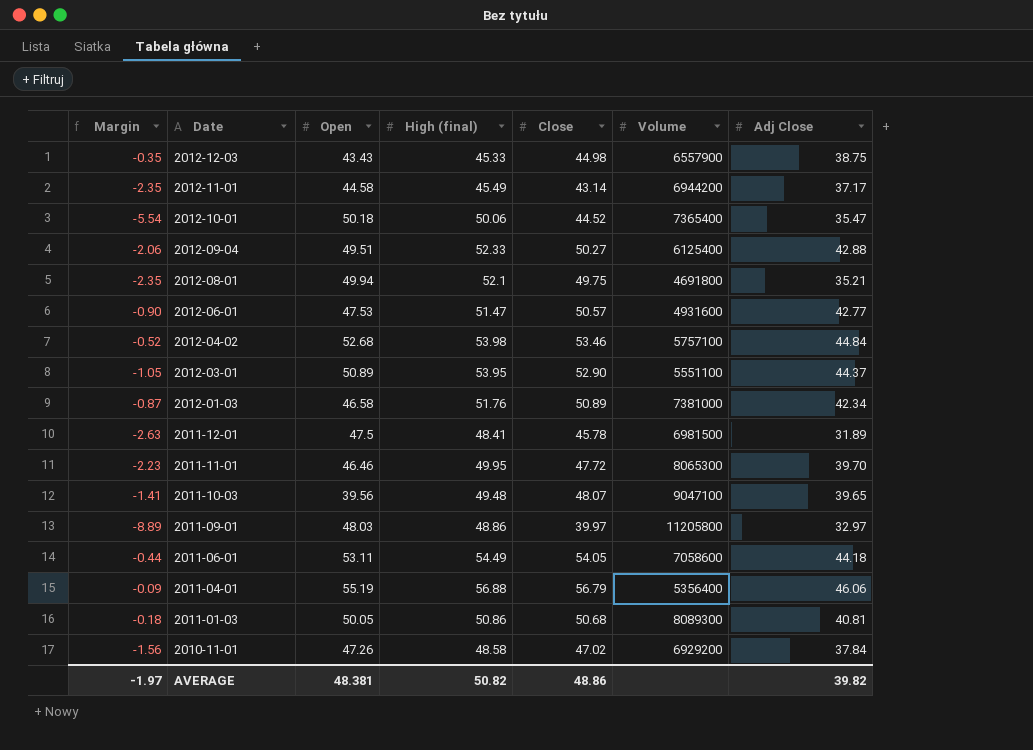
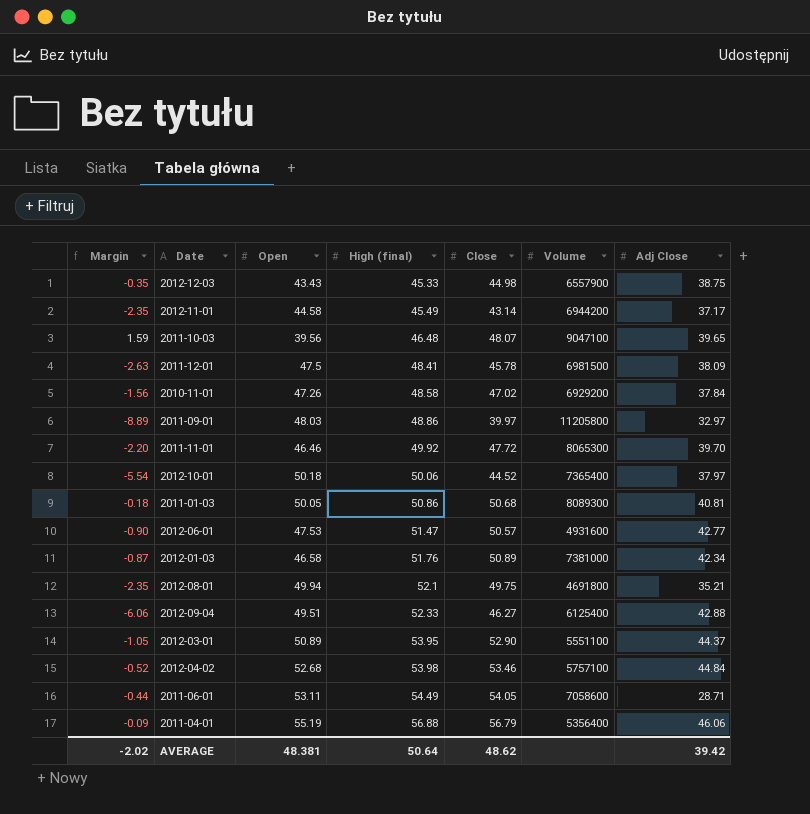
row order: Date descending -> High (final) ascending
2011-10-03 | Margin: -1.41 -> 1.59
2011-10-03 | High (final): 49.48 -> 46.48
2011-12-01 | Adj Close: 31.89 -> 38.09
2011-11-01 | Margin: -2.23 -> -2.20
2011-11-01 | High (final): 49.95 -> 49.92
2012-10-01 | Adj Close: 35.47 -> 37.97
2012-09-04 | Margin: -2.06 -> -6.06
2012-09-04 | Close: 50.27 -> 46.27
2011-06-01 | Adj Close: 44.18 -> 28.71
AVERAGE | Margin: -1.97 -> -2.02
AVERAGE | High (final): 50.82 -> 50.64
AVERAGE | Close: 48.86 -> 48.62
AVERAGE | Adj Close: 39.82 -> 39.42

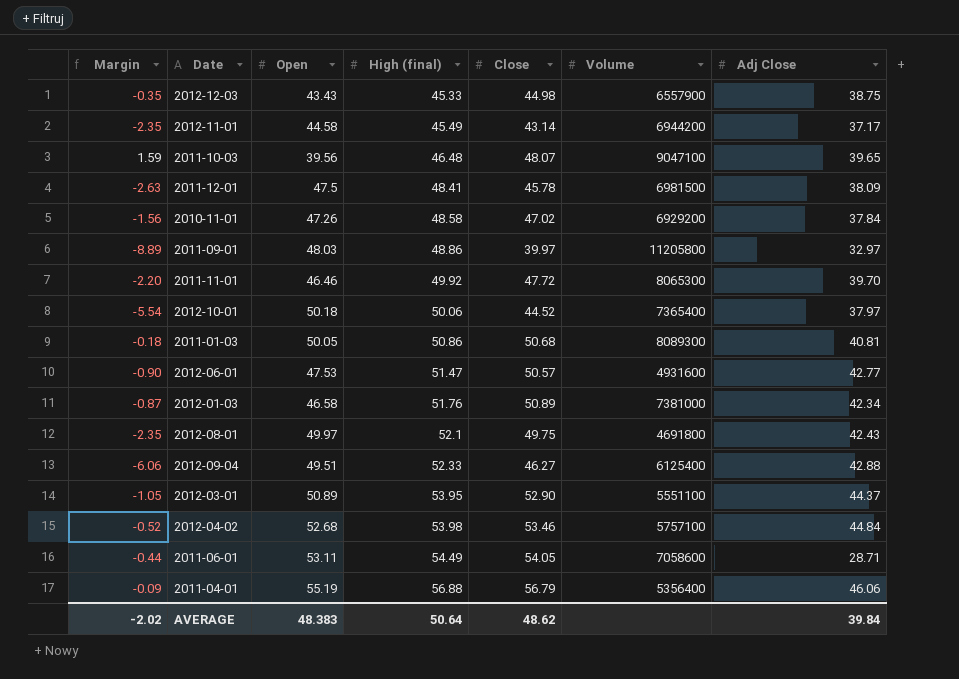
2012-08-01 | Open: 49.94 -> 49.97
2012-08-01 | Adj Close: 35.21 -> 42.43
AVERAGE | Open: 48.381 -> 48.383
AVERAGE | Adj Close: 39.42 -> 39.84

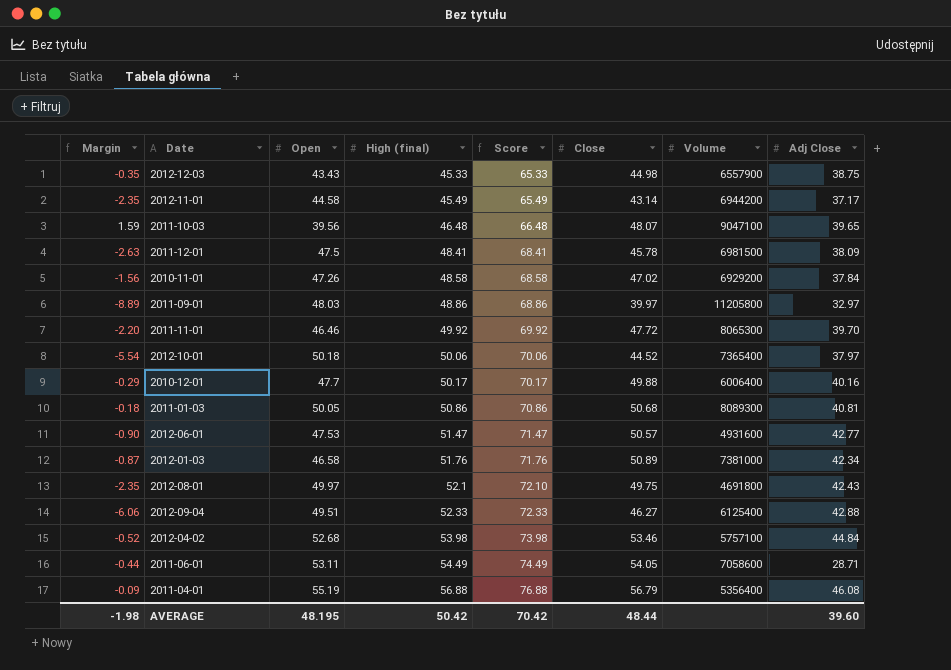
column Score | formula: none -> [High (final)] + 20
row 2012-03-01: -1.05 | 50.89 | 53.95 | 52.90 | 5551100 | 44.37 -> none
row 2010-12-01: none -> -0.29 | 47.7 | 50.17 | 70.17 | 49.88 | 6006400 | 40.16
2011-04-01 | Adj Close: 46.06 -> 46.08
AVERAGE | Margin: -2.02 -> -1.98
AVERAGE | Open: 48.383 -> 48.195
AVERAGE | High (final): 50.64 -> 50.42
AVERAGE | Close: 48.62 -> 48.44
AVERAGE | Adj Close: 39.84 -> 39.60

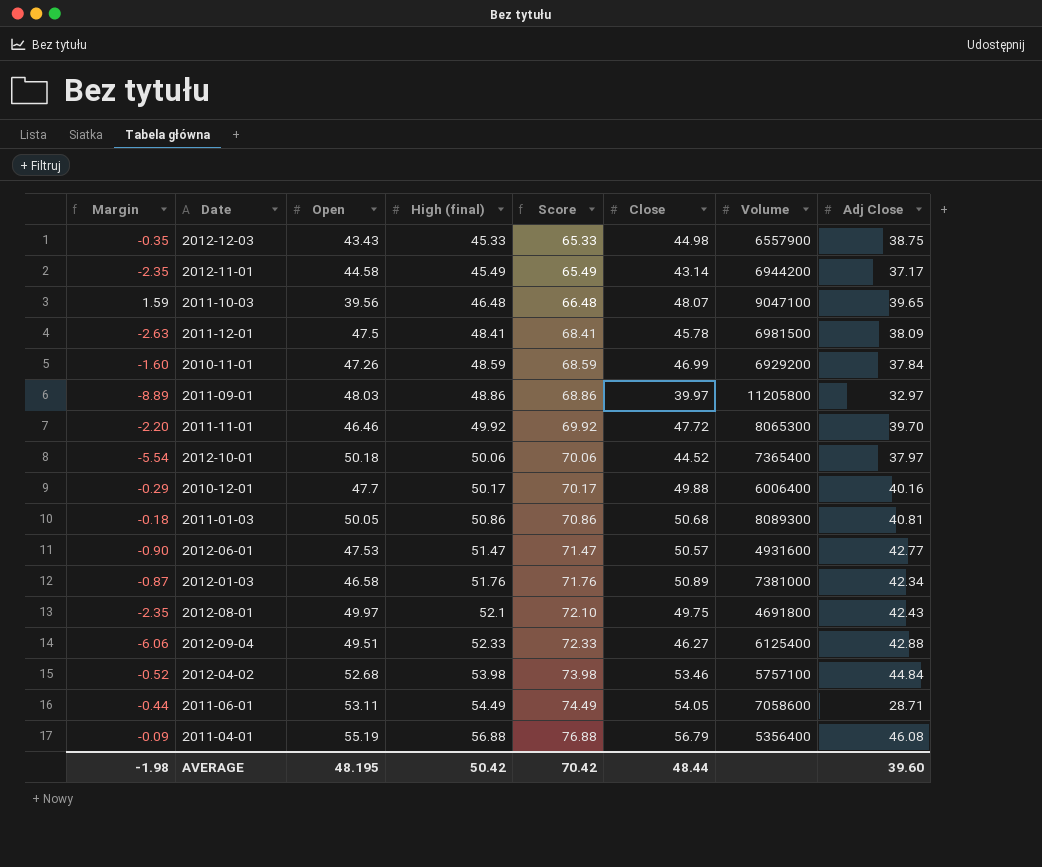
2010-11-01 | Margin: -1.56 -> -1.60
2010-11-01 | High (final): 48.58 -> 48.59
2010-11-01 | Score: 68.58 -> 68.59
2010-11-01 | Close: 47.02 -> 46.99

